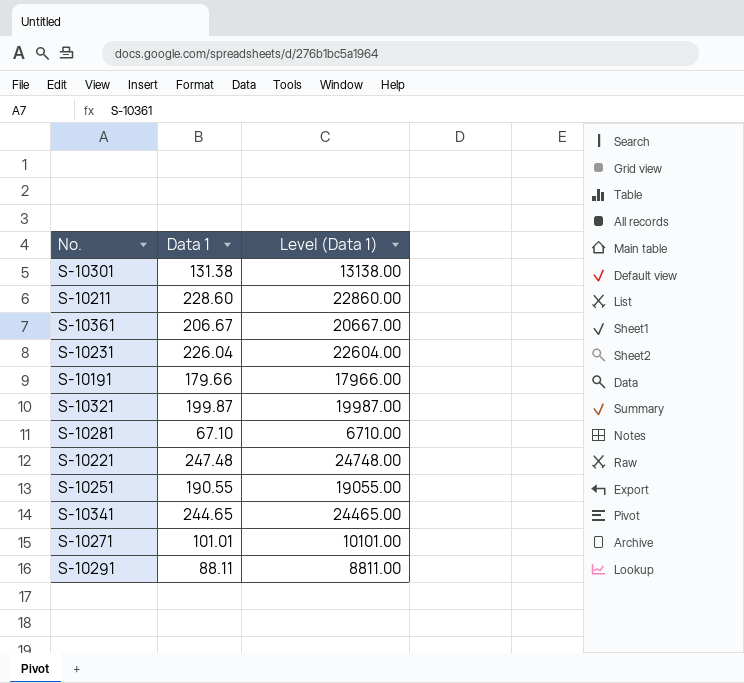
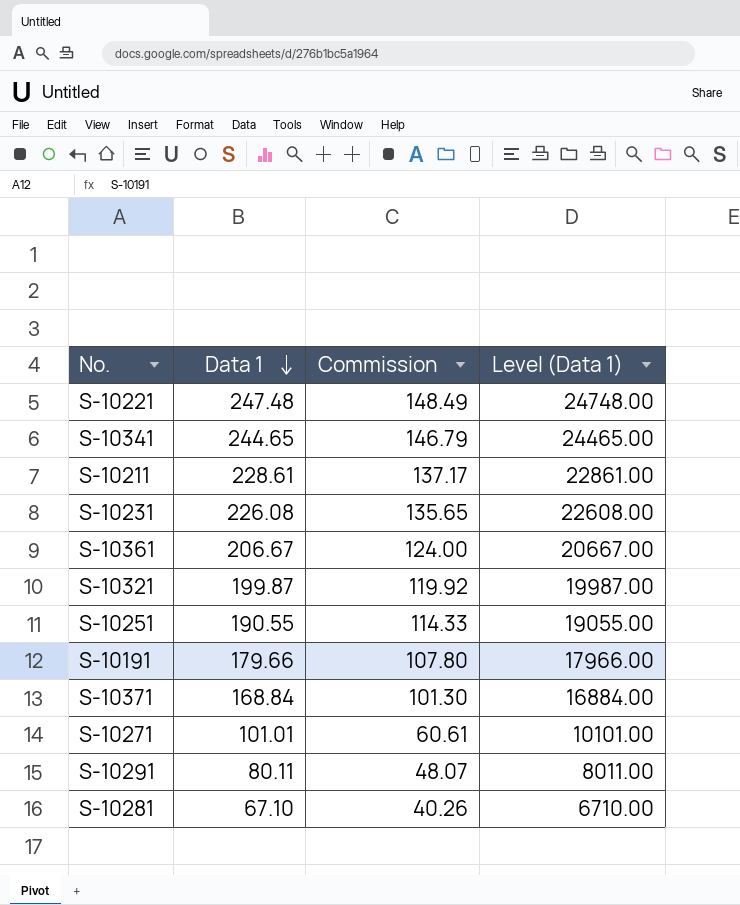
row order: none -> Data 1 descending
column Commission | formula: none -> [Data 1] * 0.6
row S-10301: 131.38 | 13138.00 -> none
S-10211 | Data 1: 228.60 -> 228.61
S-10211 | Level (Data 1): 22860.00 -> 22861.00
S-10231 | Data 1: 226.04 -> 226.08
S-10231 | Level (Data 1): 22604.00 -> 22608.00
row S-10371: none -> 168.84 | 101.30 | 16884.00
S-10291 | Data 1: 88.11 -> 80.11
S-10291 | Level (Data 1): 8811.00 -> 8011.00

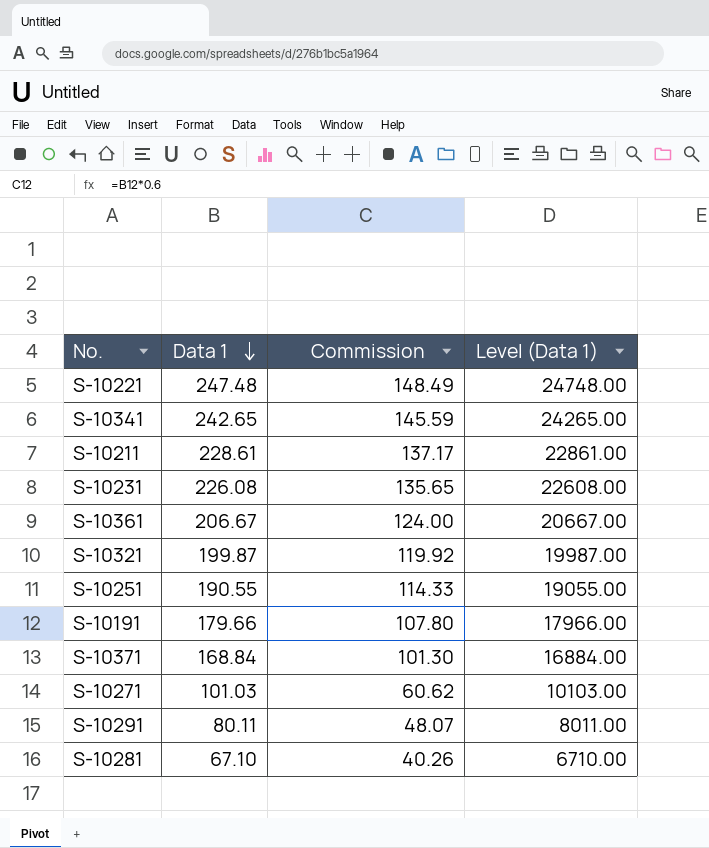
S-10341 | Data 1: 244.65 -> 242.65
S-10341 | Commission: 146.79 -> 145.59
S-10341 | Level (Data 1): 24465.00 -> 24265.00
S-10271 | Data 1: 101.01 -> 101.03
S-10271 | Commission: 60.61 -> 60.62
S-10271 | Level (Data 1): 10101.00 -> 10103.00

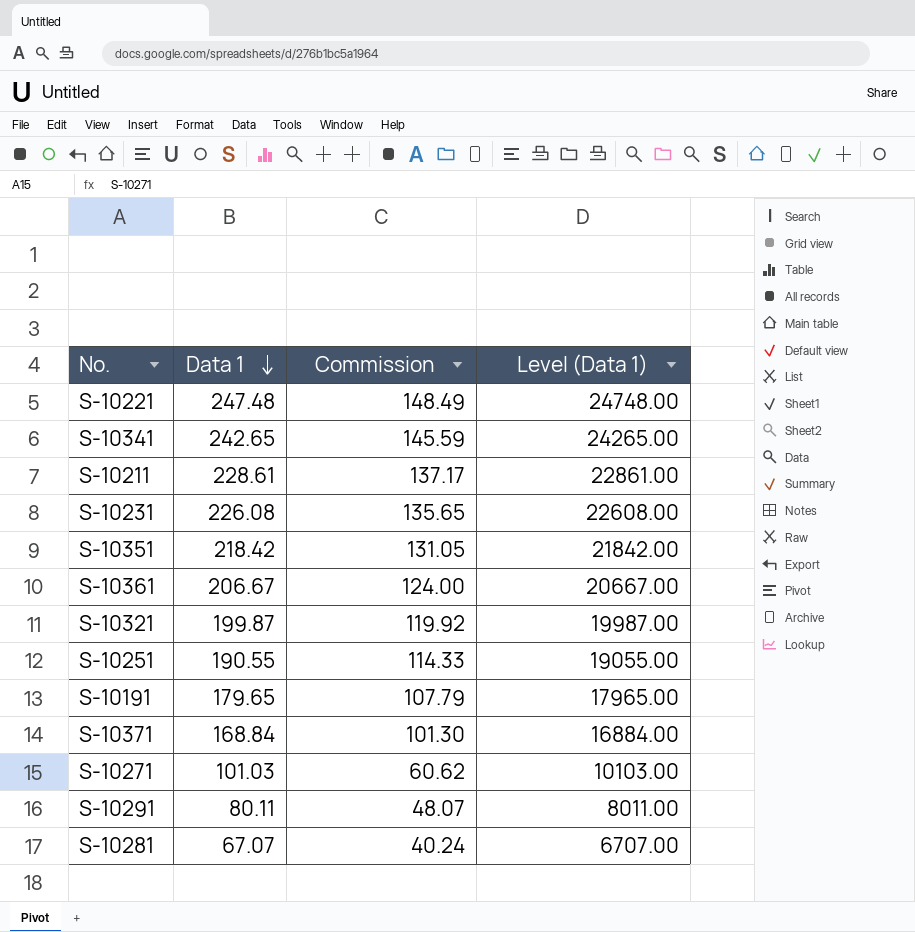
row S-10351: none -> 218.42 | 131.05 | 21842.00
S-10191 | Data 1: 179.66 -> 179.65
S-10191 | Commission: 107.80 -> 107.79
S-10191 | Level (Data 1): 17966.00 -> 17965.00
S-10281 | Data 1: 67.10 -> 67.07
S-10281 | Commission: 40.26 -> 40.24
S-10281 | Level (Data 1): 6710.00 -> 6707.00

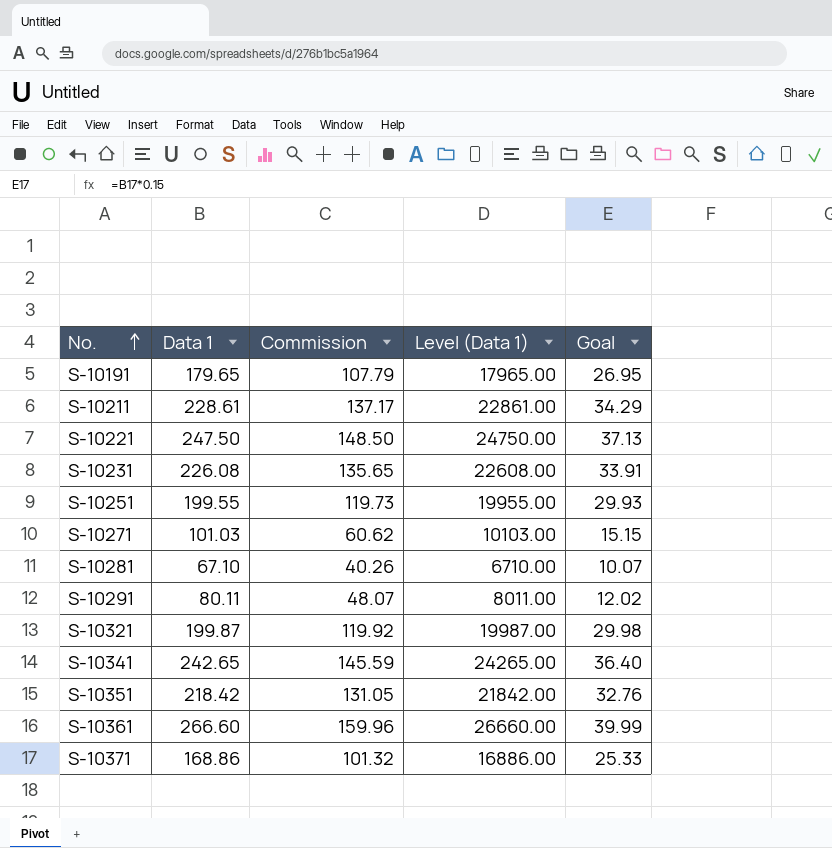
row order: Data 1 descending -> No. ascending
column Goal | formula: none -> [Data 1] * 0.15
S-10221 | Data 1: 247.48 -> 247.50
S-10221 | Commission: 148.49 -> 148.50
S-10221 | Level (Data 1): 24748.00 -> 24750.00
S-10251 | Data 1: 190.55 -> 199.55
S-10251 | Commission: 114.33 -> 119.73
S-10251 | Level (Data 1): 19055.00 -> 19955.00
S-10281 | Data 1: 67.07 -> 67.10
S-10281 | Commission: 40.24 -> 40.26
S-10281 | Level (Data 1): 6707.00 -> 6710.00
S-10361 | Data 1: 206.67 -> 266.60
S-10361 | Commission: 124.00 -> 159.96
S-10361 | Level (Data 1): 20667.00 -> 26660.00
S-10371 | Data 1: 168.84 -> 168.86
S-10371 | Commission: 101.30 -> 101.32
S-10371 | Level (Data 1): 16884.00 -> 16886.00

